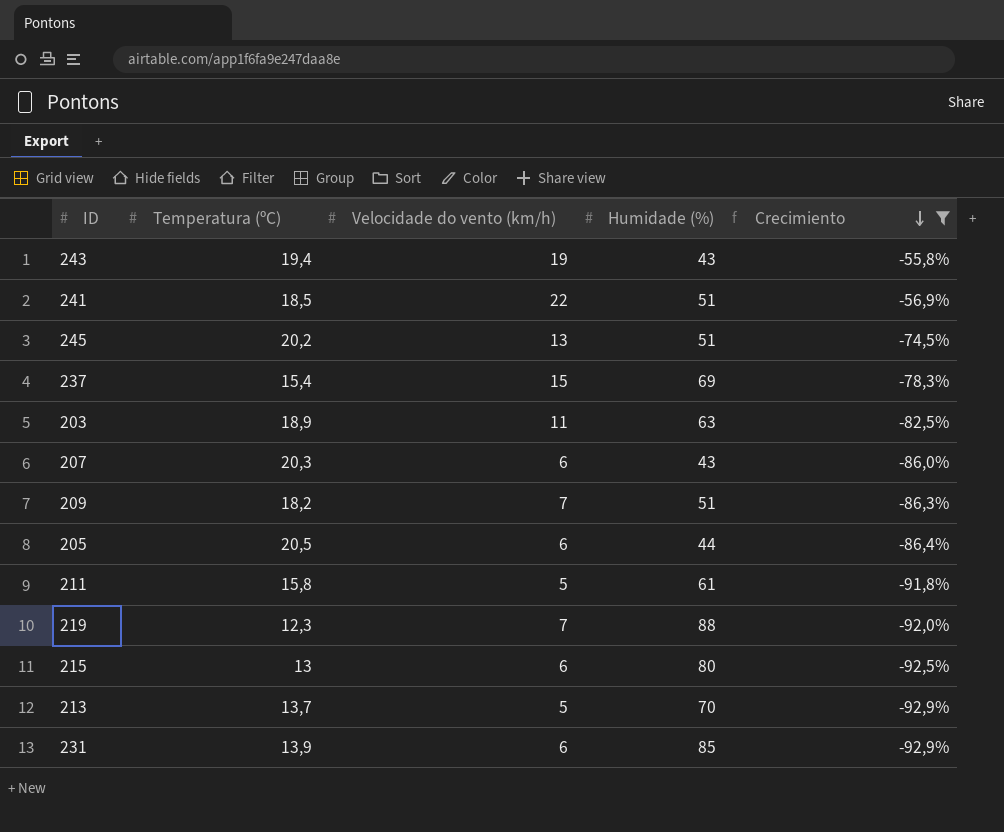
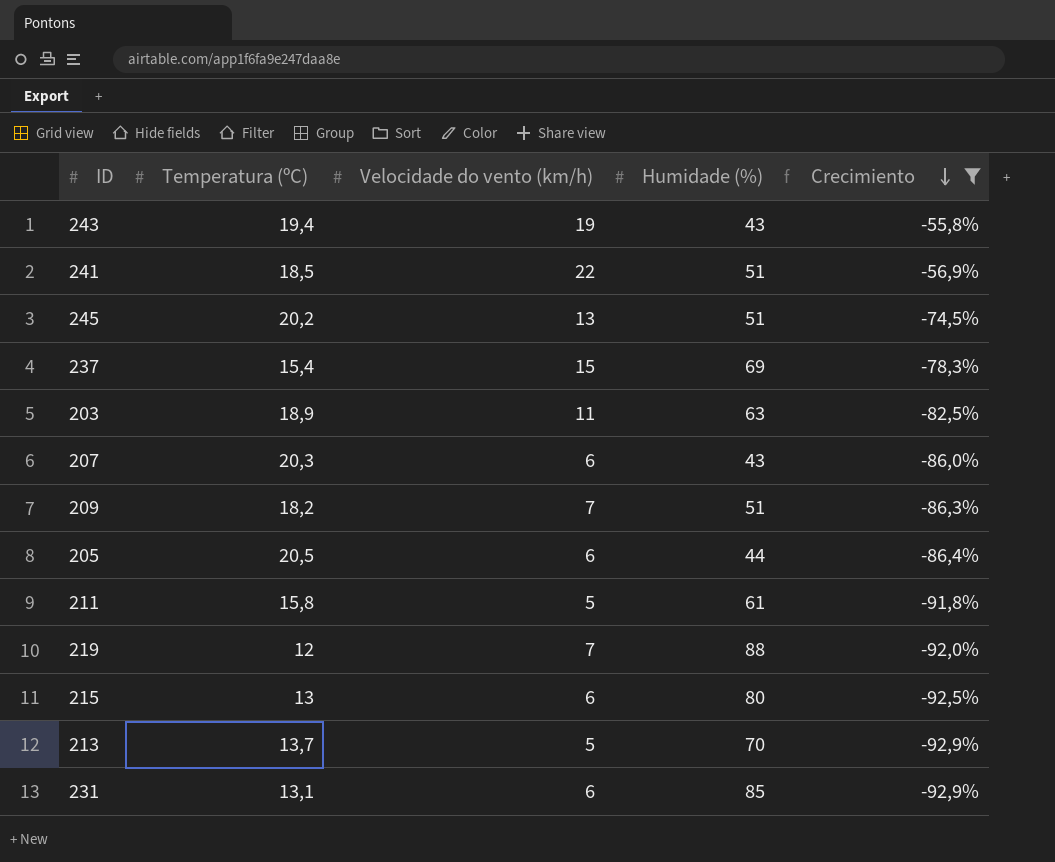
219 | Temperatura (ºC): 12,3 -> 12
231 | Temperatura (ºC): 13,9 -> 13,1

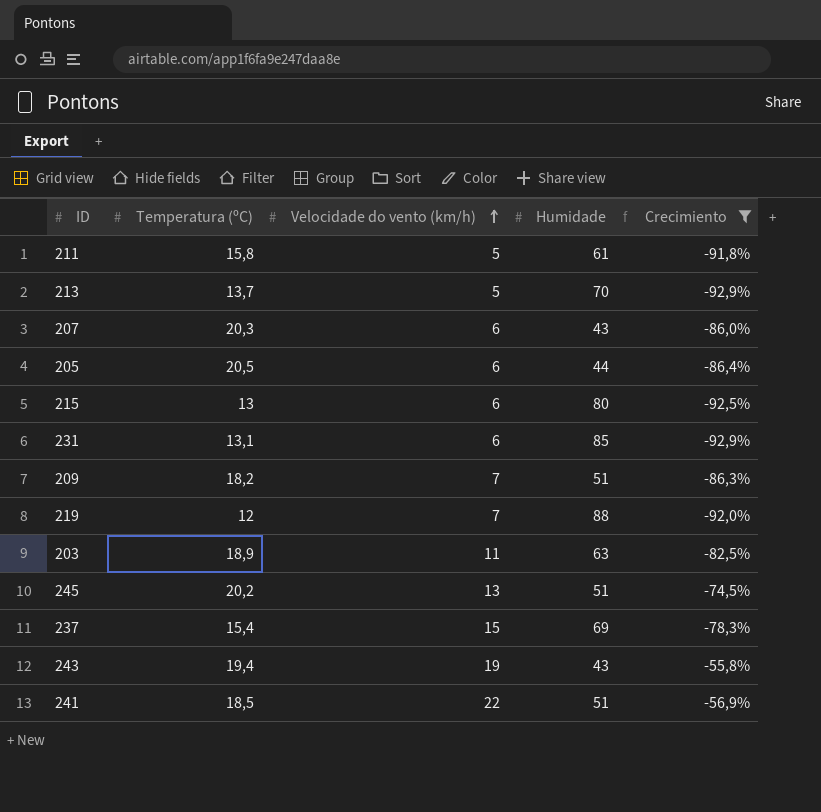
row order: Crecimiento descending -> Velocidade do vento (km/h) ascending
column name: Humidade (%) -> Humidade

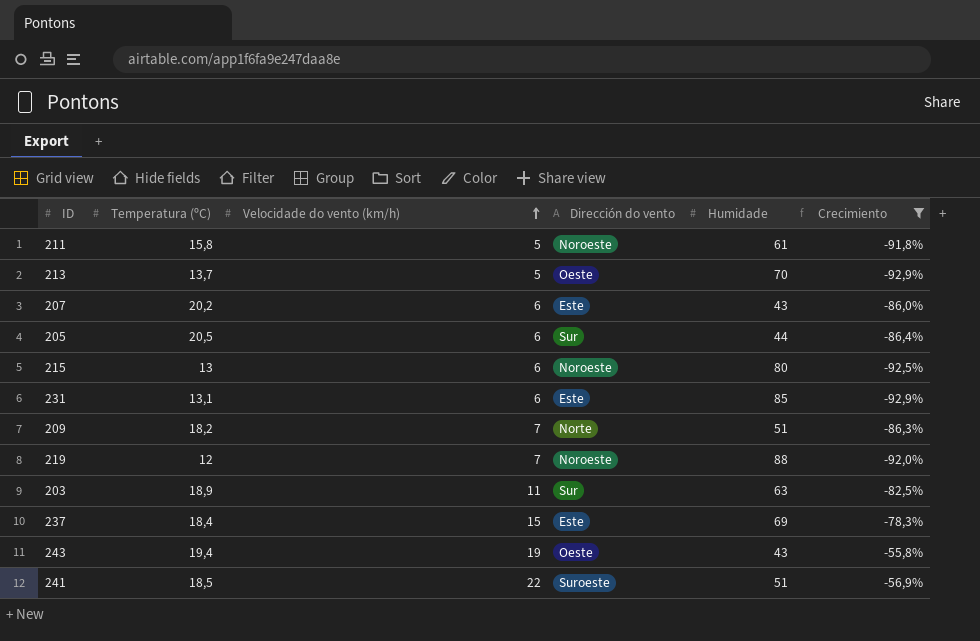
column Dirección do vento | position: none -> 4
row 245: 20,2 | 13 | 51 | -74,5% -> none
207 | Temperatura (ºC): 20,3 -> 20,2
237 | Temperatura (ºC): 15,4 -> 18,4

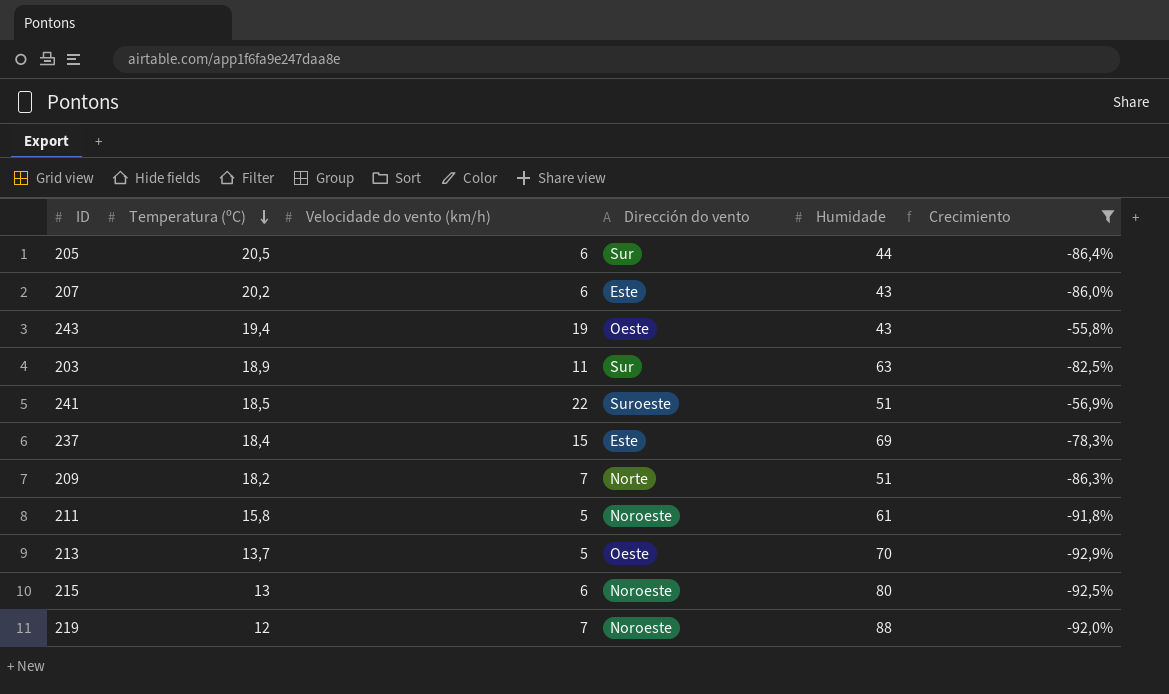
row order: Velocidade do vento (km/h) ascending -> Temperatura (ºC) descending
row 231: 13,1 | 6 | Este | 85 | -92,9% -> none

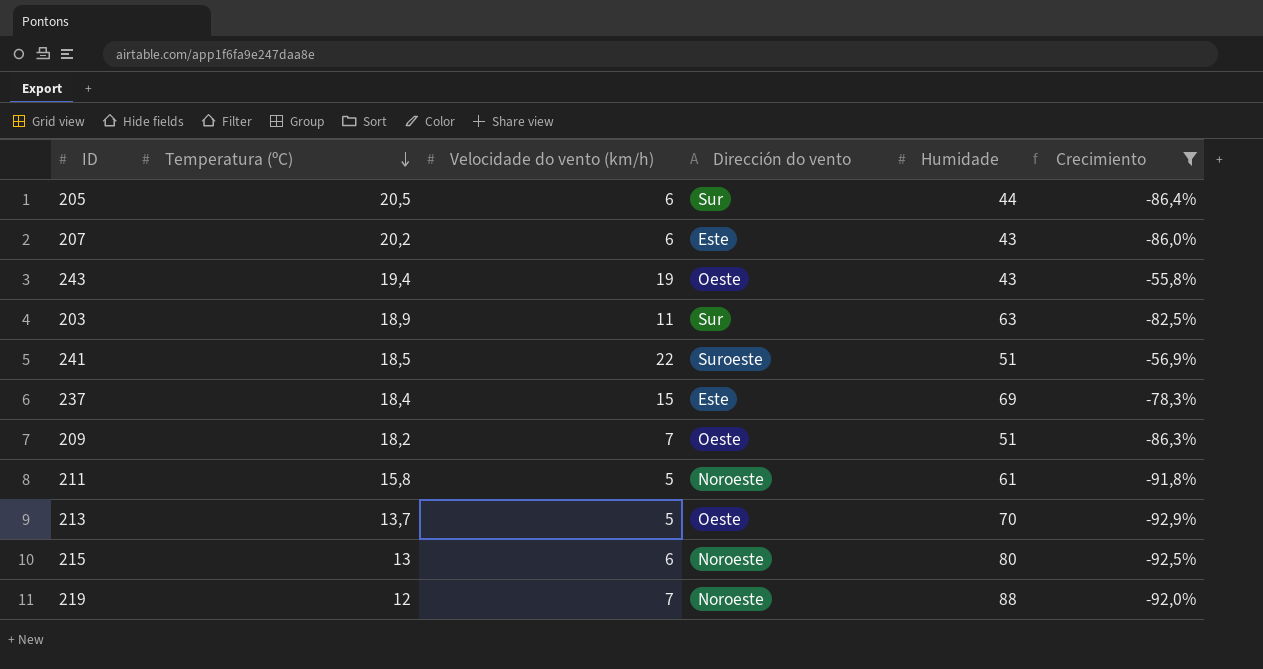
209 | Dirección do vento: Norte -> Oeste

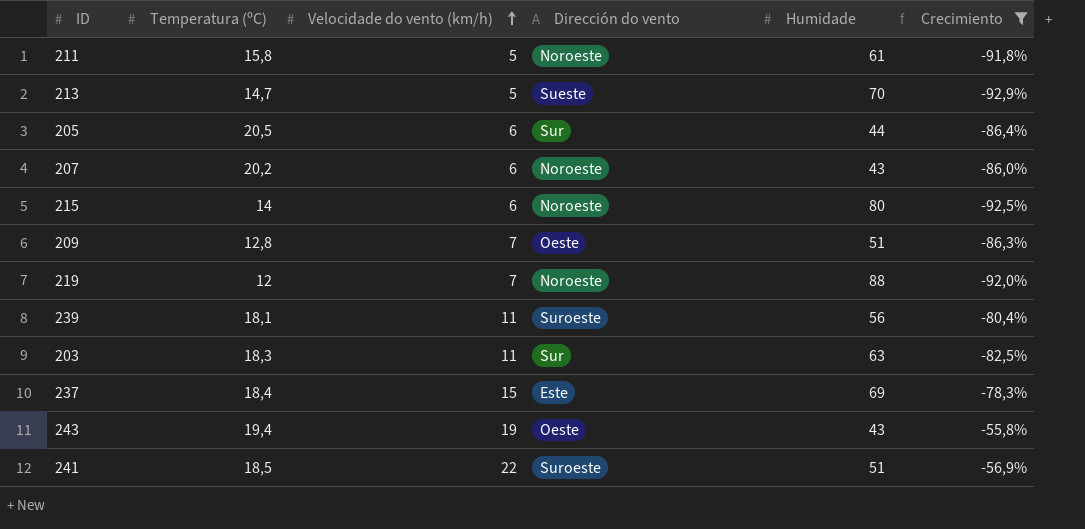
row order: Temperatura (ºC) descending -> Velocidade do vento (km/h) ascending
213 | Temperatura (ºC): 13,7 -> 14,7
213 | Dirección do vento: Oeste -> Sueste
207 | Dirección do vento: Este -> Noroeste
215 | Temperatura (ºC): 13 -> 14
209 | Temperatura (ºC): 18,2 -> 12,8
row 239: none -> 18,1 | 11 | Suroeste | 56 | -80,4%
203 | Temperatura (ºC): 18,9 -> 18,3

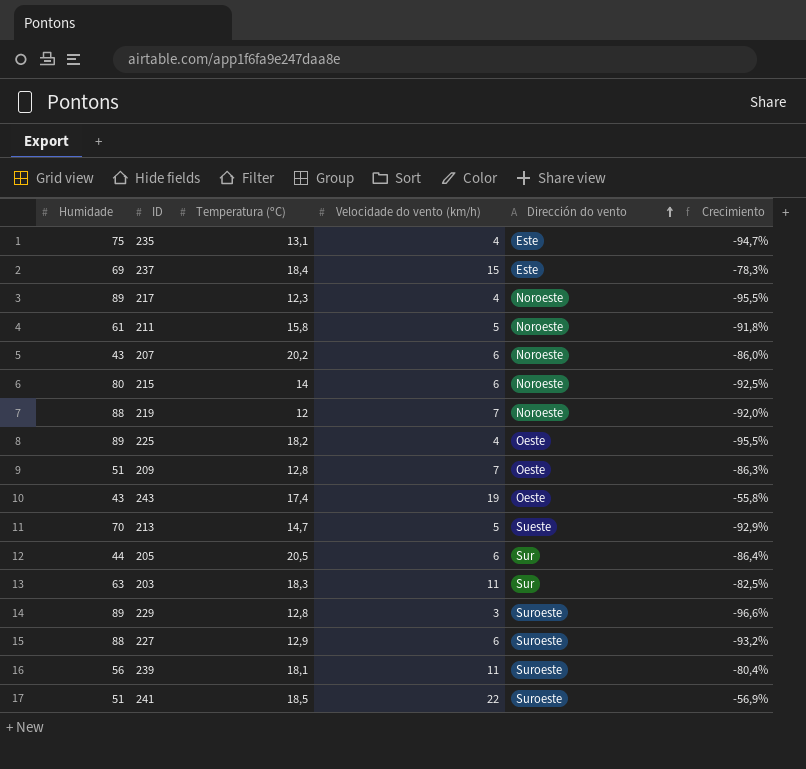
filter: Crecimiento >= -92,9% -> none
row order: Velocidade do vento (km/h) ascending -> Dirección do vento ascending
column Humidade | position: 5 -> 1
243 | Temperatura (ºC): 19,4 -> 17,4

